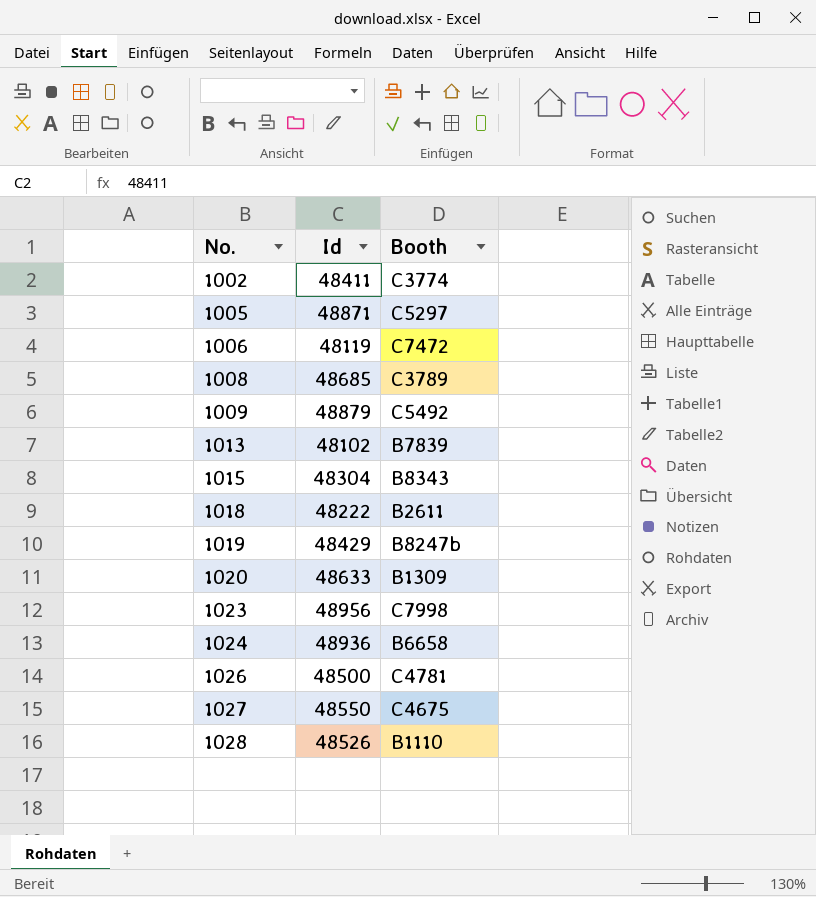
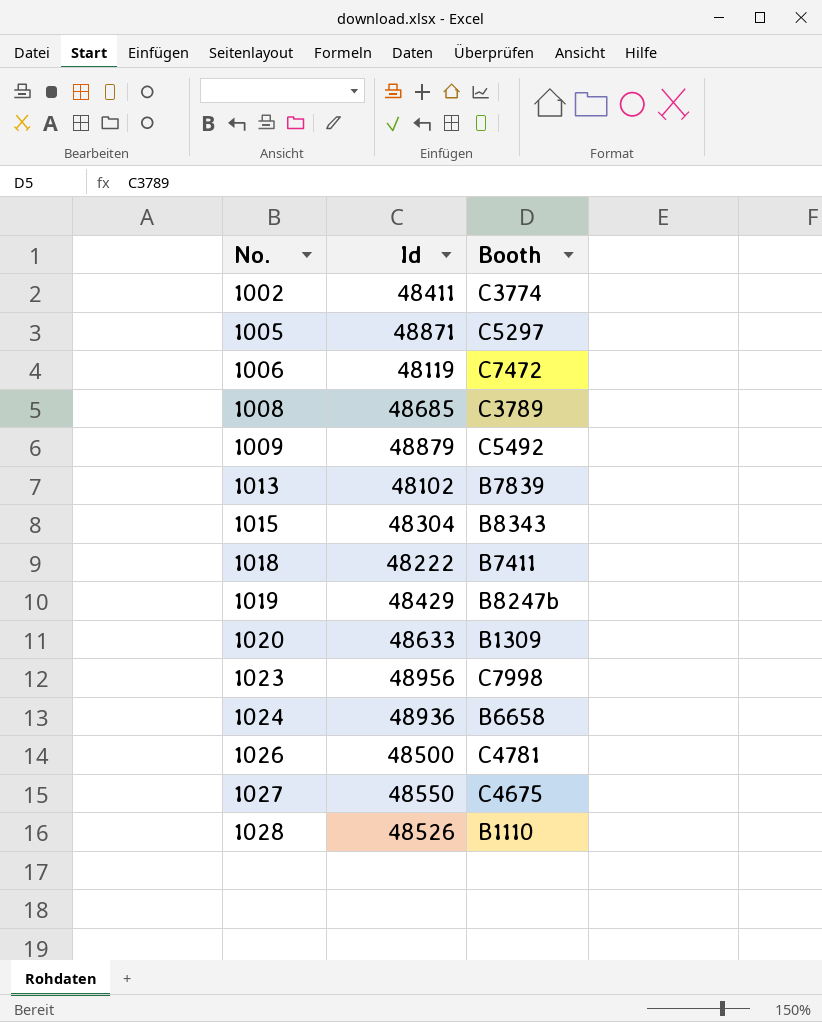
1018 | Booth: B2611 -> B7411

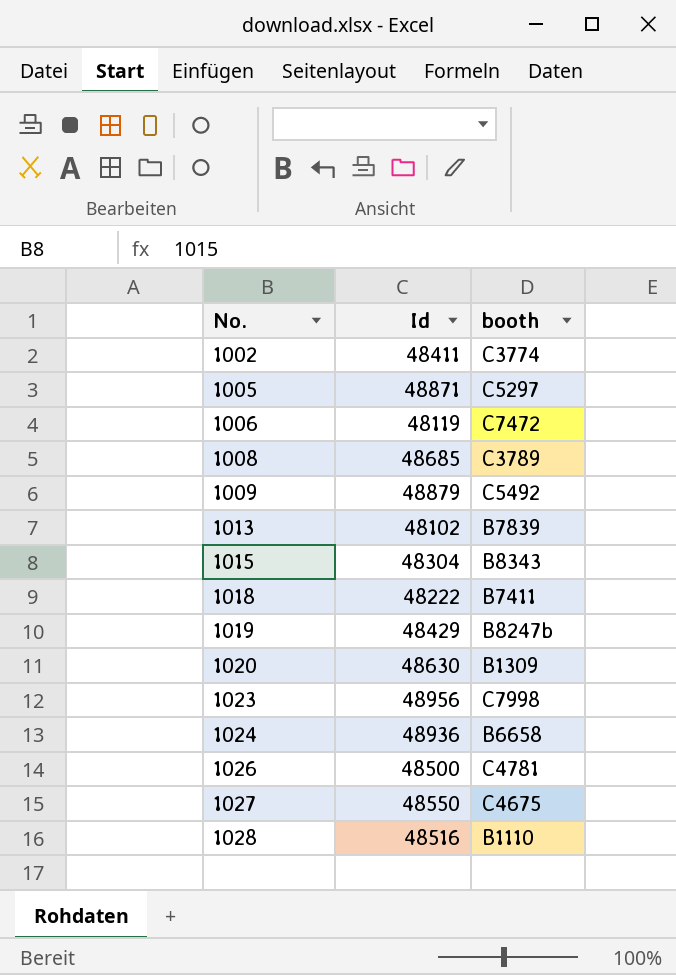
column name: Booth -> booth
1020 | Id: 48633 -> 48630
1028 | Id: 48526 -> 48516

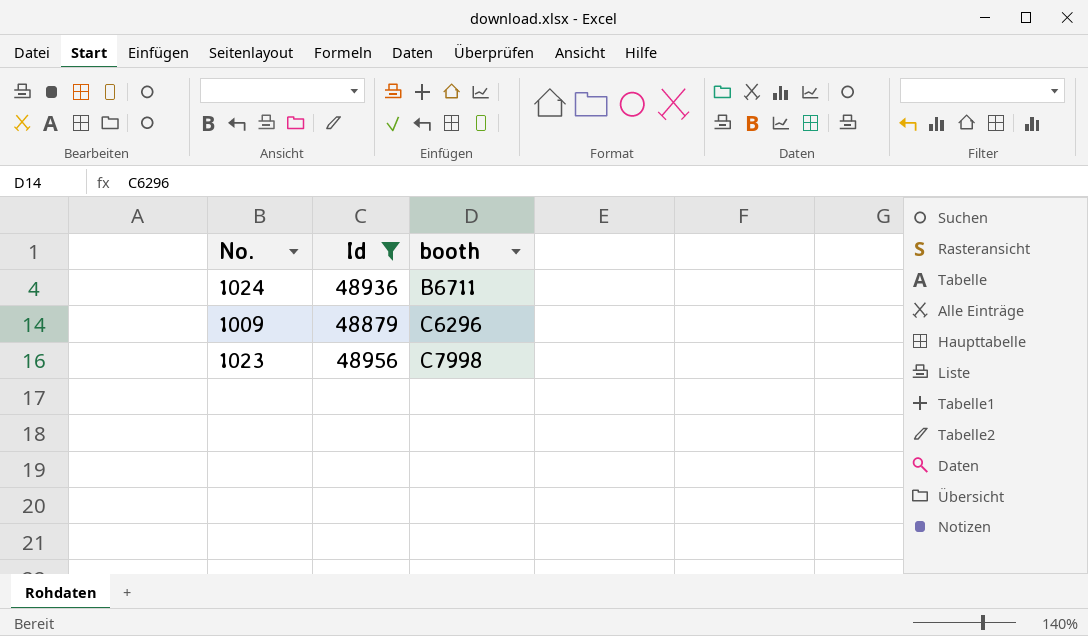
filter: none -> Id >= 48879
row order: No. ascending -> booth ascending
1024 | booth: B6658 -> B6711
1009 | booth: C5492 -> C6296

